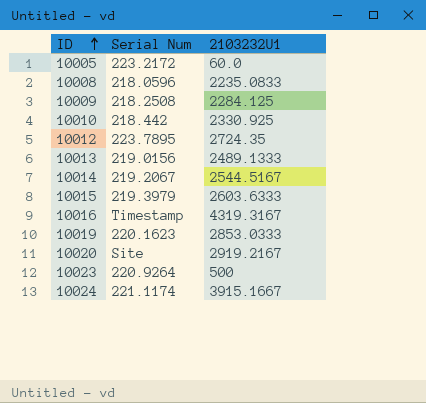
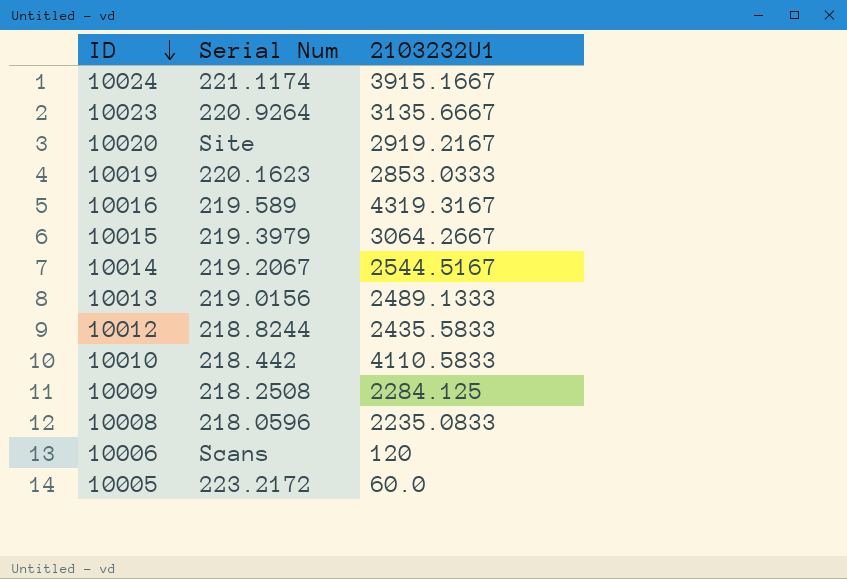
row order: ID ascending -> ID descending
10023 | 2103232U1: 500 -> 3135.6667
10016 | Serial Num: Timestamp -> 219.589
10015 | 2103232U1: 2603.6333 -> 3064.2667
10012 | Serial Num: 223.7895 -> 218.8244
10012 | 2103232U1: 2724.35 -> 2435.5833
10010 | 2103232U1: 2330.925 -> 4110.5833
row 10006: none -> Scans | 120

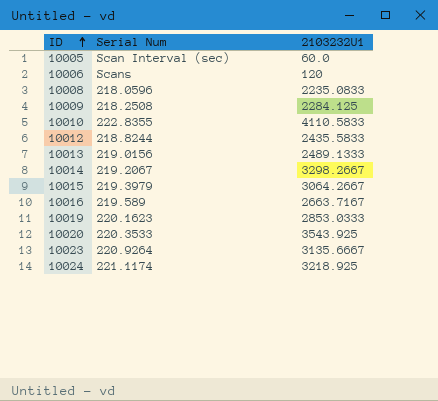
row order: ID descending -> ID ascending
10005 | Serial Num: 223.2172 -> Scan Interval (sec)
10010 | Serial Num: 218.442 -> 222.8355
10014 | 2103232U1: 2544.5167 -> 3298.2667
10016 | 2103232U1: 4319.3167 -> 2663.7167
10020 | Serial Num: Site -> 220.3533
10020 | 2103232U1: 2919.2167 -> 3543.925
10024 | 2103232U1: 3915.1667 -> 3218.925

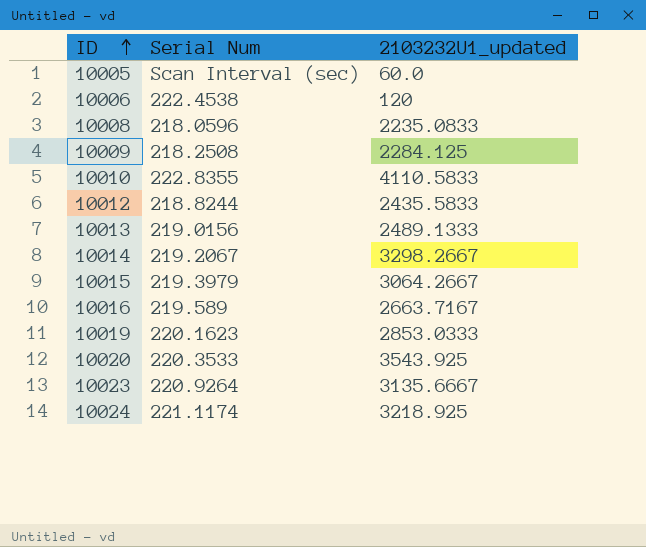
column name: 2103232U1 -> 2103232U1_updated
10006 | Serial Num: Scans -> 222.4538

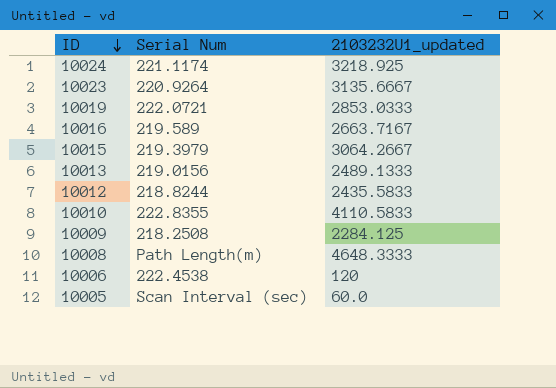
row order: ID ascending -> ID descending
row 10014: 219.2067 | 3298.2667 -> none
row 10020: 220.3533 | 3543.925 -> none
10019 | Serial Num: 220.1623 -> 222.0721
10008 | Serial Num: 218.0596 -> Path Length(m)
10008 | 2103232U1_updated: 2235.0833 -> 4648.3333

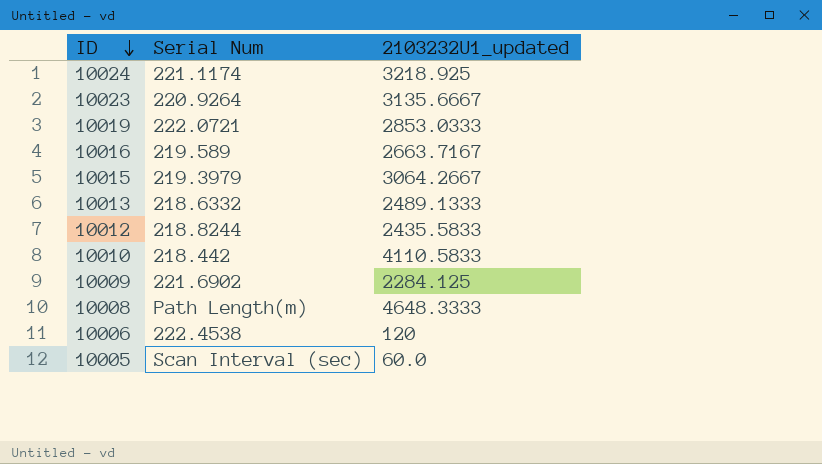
10013 | Serial Num: 219.0156 -> 218.6332
10010 | Serial Num: 222.8355 -> 218.442
10009 | Serial Num: 218.2508 -> 221.6902

